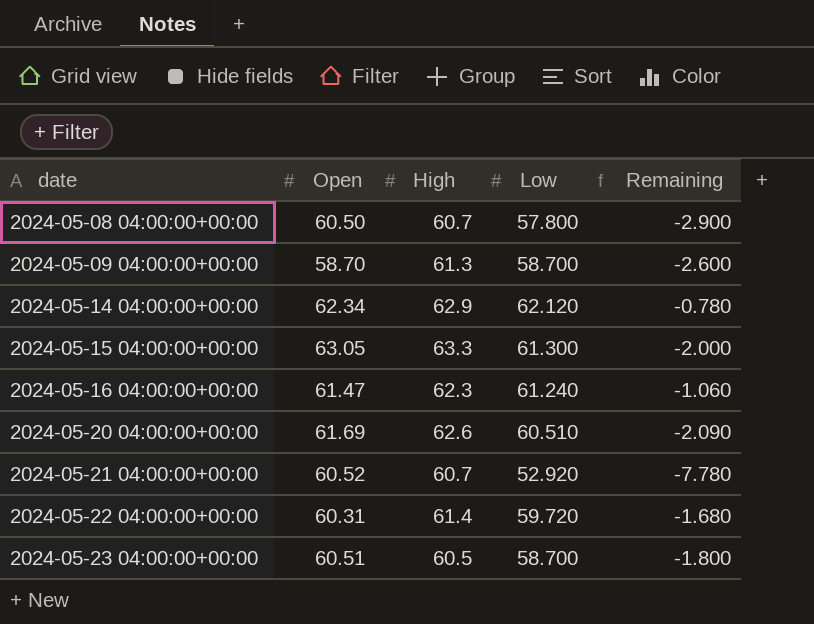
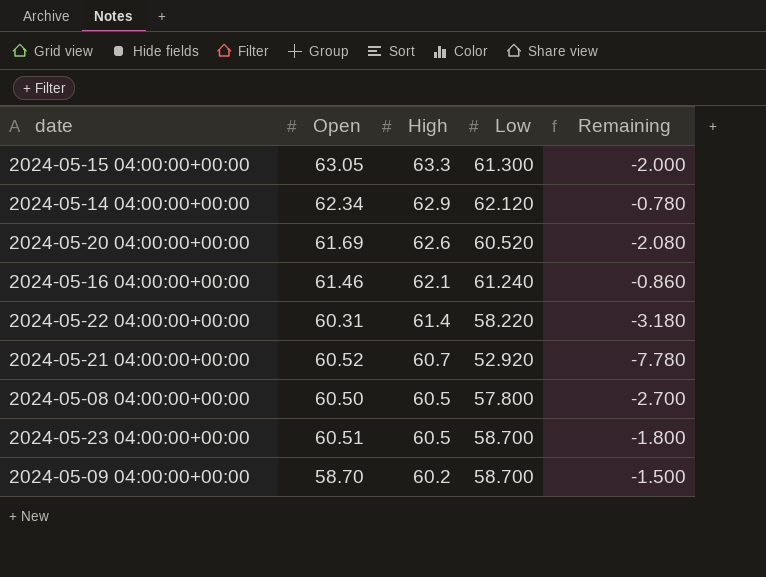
row order: date ascending -> High descending
2024-05-20 04:00:00+00:00 | Low: 60.510 -> 60.520
2024-05-20 04:00:00+00:00 | Remaining: -2.090 -> -2.080
2024-05-16 04:00:00+00:00 | Open: 61.47 -> 61.46
2024-05-16 04:00:00+00:00 | High: 62.3 -> 62.1
2024-05-16 04:00:00+00:00 | Remaining: -1.060 -> -0.860
2024-05-22 04:00:00+00:00 | Low: 59.720 -> 58.220
2024-05-22 04:00:00+00:00 | Remaining: -1.680 -> -3.180
2024-05-08 04:00:00+00:00 | High: 60.7 -> 60.5
2024-05-08 04:00:00+00:00 | Remaining: -2.900 -> -2.700
2024-05-09 04:00:00+00:00 | High: 61.3 -> 60.2
2024-05-09 04:00:00+00:00 | Remaining: -2.600 -> -1.500

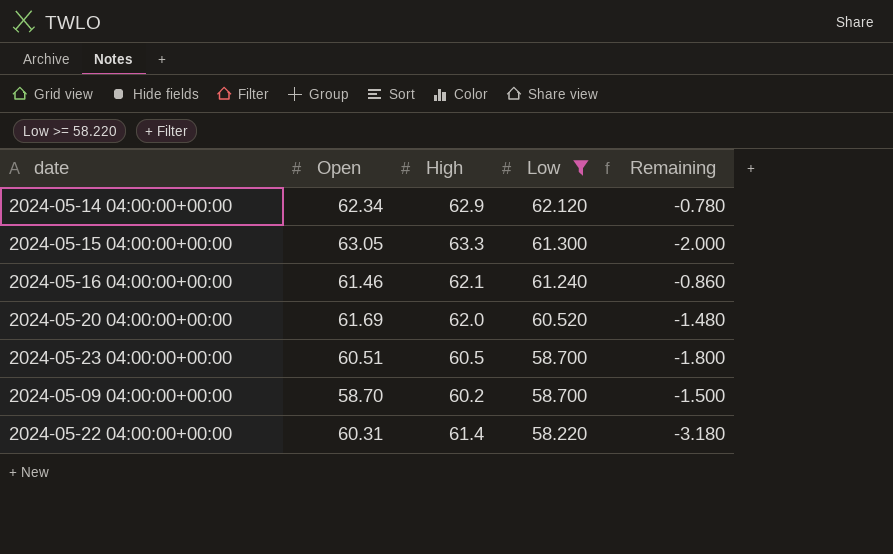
filter: none -> Low >= 58.220
row order: High descending -> Low descending
2024-05-20 04:00:00+00:00 | High: 62.6 -> 62.0
2024-05-20 04:00:00+00:00 | Remaining: -2.080 -> -1.480

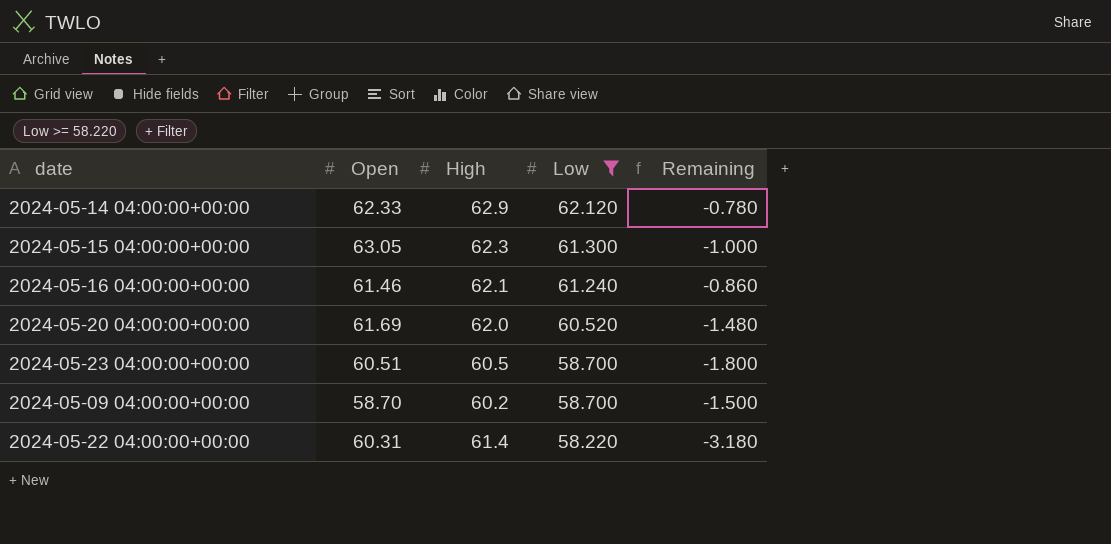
2024-05-14 04:00:00+00:00 | Open: 62.34 -> 62.33
2024-05-15 04:00:00+00:00 | High: 63.3 -> 62.3
2024-05-15 04:00:00+00:00 | Remaining: -2.000 -> -1.000

